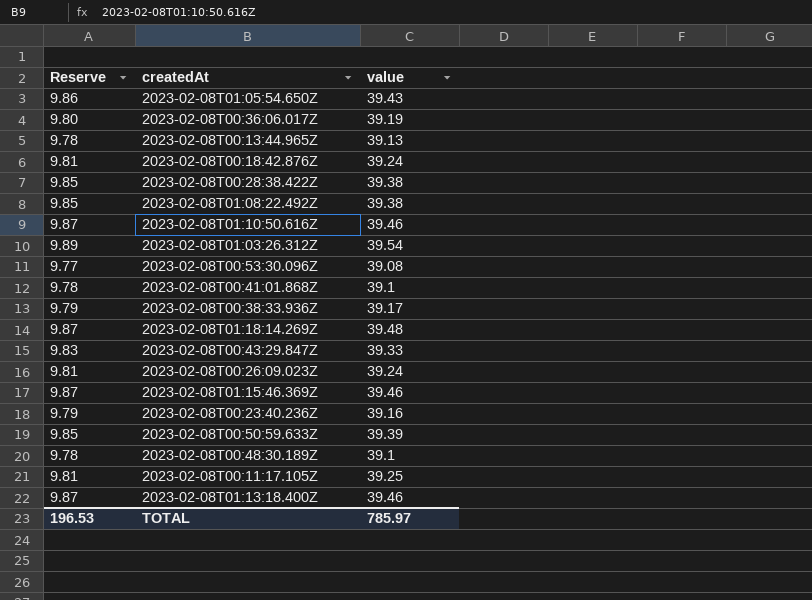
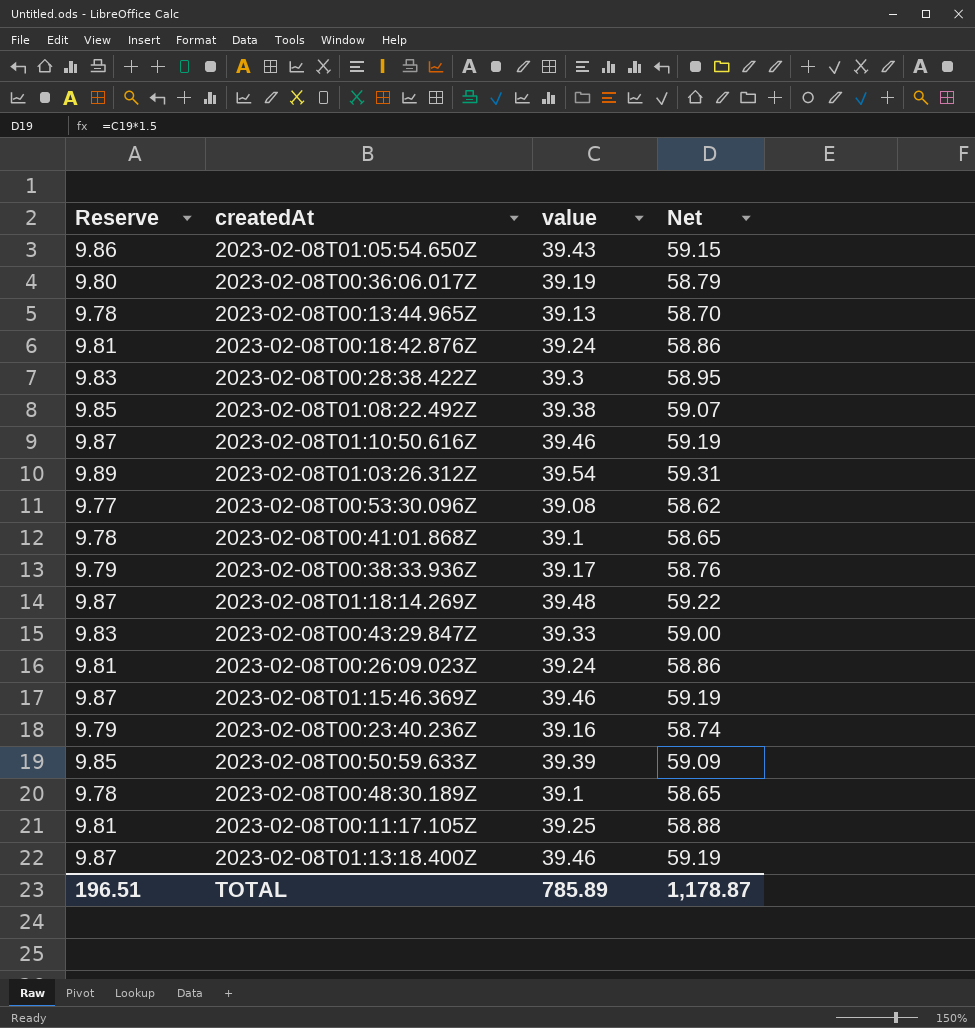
column Net | formula: none -> [value] * 1.5
2023-02-08T00:28:38.422Z | Reserve: 9.85 -> 9.83
2023-02-08T00:28:38.422Z | value: 39.38 -> 39.3
TOTAL | Reserve: 196.53 -> 196.51
TOTAL | value: 785.97 -> 785.89

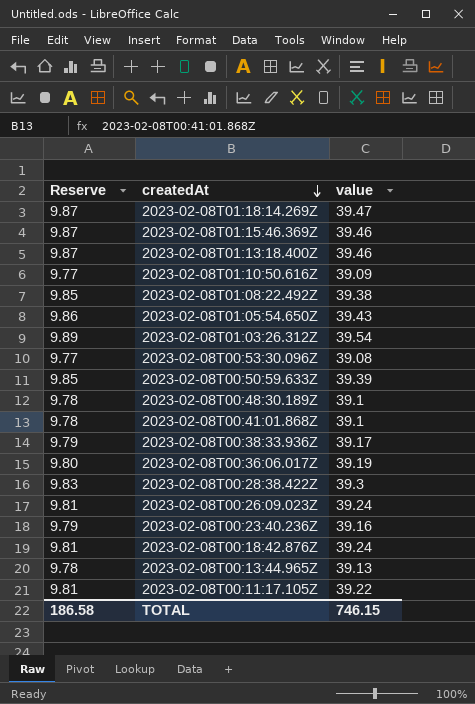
row order: none -> createdAt descending
column Net | formula: [value] * 1.5 -> none
row 2023-02-08T00:43:29.847Z: 9.83 | 39.33 | 59.00 -> none
2023-02-08T01:18:14.269Z | value: 39.48 -> 39.47
2023-02-08T01:10:50.616Z | Reserve: 9.87 -> 9.77
2023-02-08T01:10:50.616Z | value: 39.46 -> 39.09
2023-02-08T00:11:17.105Z | value: 39.25 -> 39.22
TOTAL | Reserve: 196.51 -> 186.58
TOTAL | value: 785.89 -> 746.15

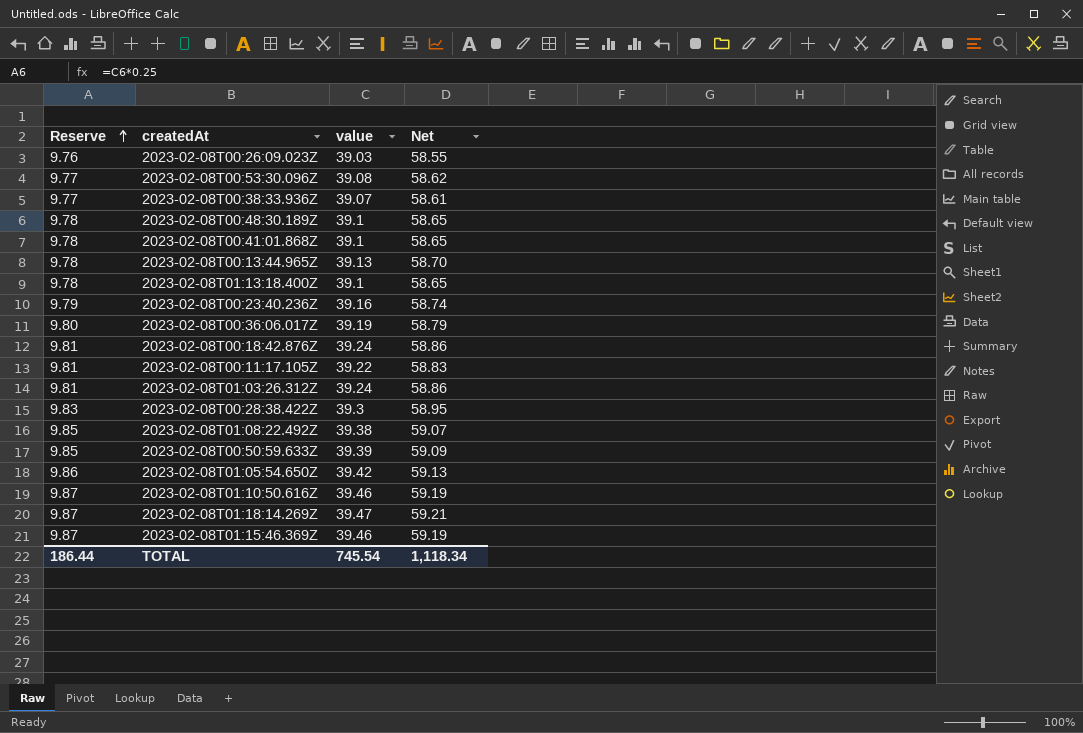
row order: createdAt descending -> Reserve ascending
column Net | formula: none -> [value] * 1.5
2023-02-08T00:26:09.023Z | Reserve: 9.81 -> 9.76
2023-02-08T00:26:09.023Z | value: 39.24 -> 39.03
2023-02-08T00:38:33.936Z | Reserve: 9.79 -> 9.77
2023-02-08T00:38:33.936Z | value: 39.17 -> 39.07
2023-02-08T01:13:18.400Z | Reserve: 9.87 -> 9.78
2023-02-08T01:13:18.400Z | value: 39.46 -> 39.1
2023-02-08T01:03:26.312Z | Reserve: 9.89 -> 9.81
2023-02-08T01:03:26.312Z | value: 39.54 -> 39.24
2023-02-08T01:05:54.650Z | value: 39.43 -> 39.42
2023-02-08T01:10:50.616Z | Reserve: 9.77 -> 9.87
2023-02-08T01:10:50.616Z | value: 39.09 -> 39.46
TOTAL | Reserve: 186.58 -> 186.44
TOTAL | value: 746.15 -> 745.54

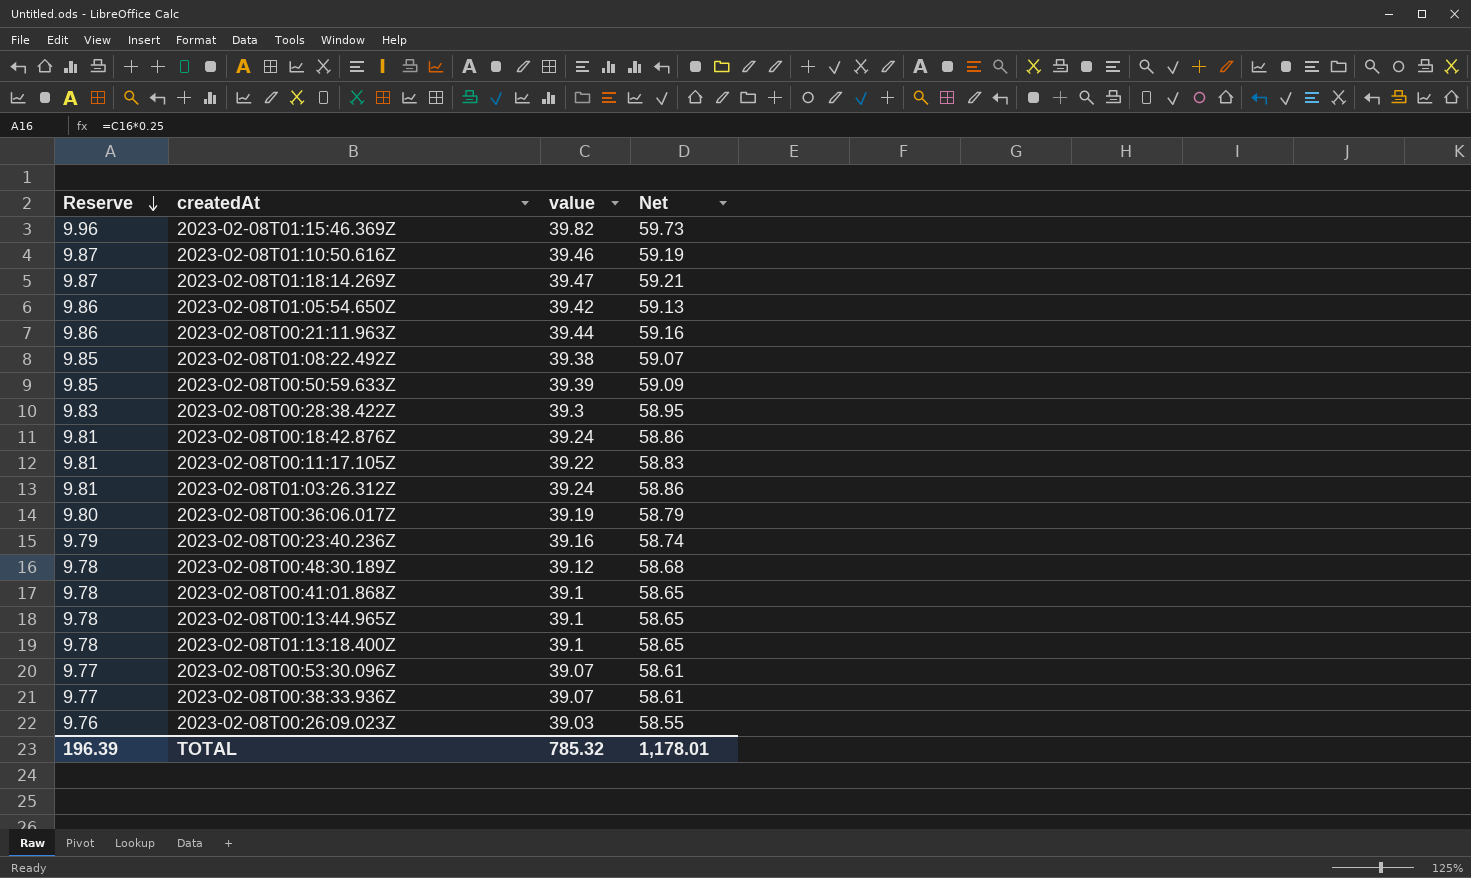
row order: Reserve ascending -> Reserve descending
2023-02-08T01:15:46.369Z | Reserve: 9.87 -> 9.96
2023-02-08T01:15:46.369Z | value: 39.46 -> 39.82
2023-02-08T01:15:46.369Z | Net: 59.19 -> 59.73
row 2023-02-08T00:21:11.963Z: none -> 9.86 | 39.44 | 59.16
2023-02-08T00:48:30.189Z | value: 39.1 -> 39.12
2023-02-08T00:48:30.189Z | Net: 58.65 -> 58.68
2023-02-08T00:13:44.965Z | value: 39.13 -> 39.1
2023-02-08T00:13:44.965Z | Net: 58.70 -> 58.65
2023-02-08T00:53:30.096Z | value: 39.08 -> 39.07
2023-02-08T00:53:30.096Z | Net: 58.62 -> 58.61
TOTAL | Reserve: 186.44 -> 196.39
TOTAL | value: 745.54 -> 785.32
TOTAL | Net: 1,118.34 -> 1,178.01

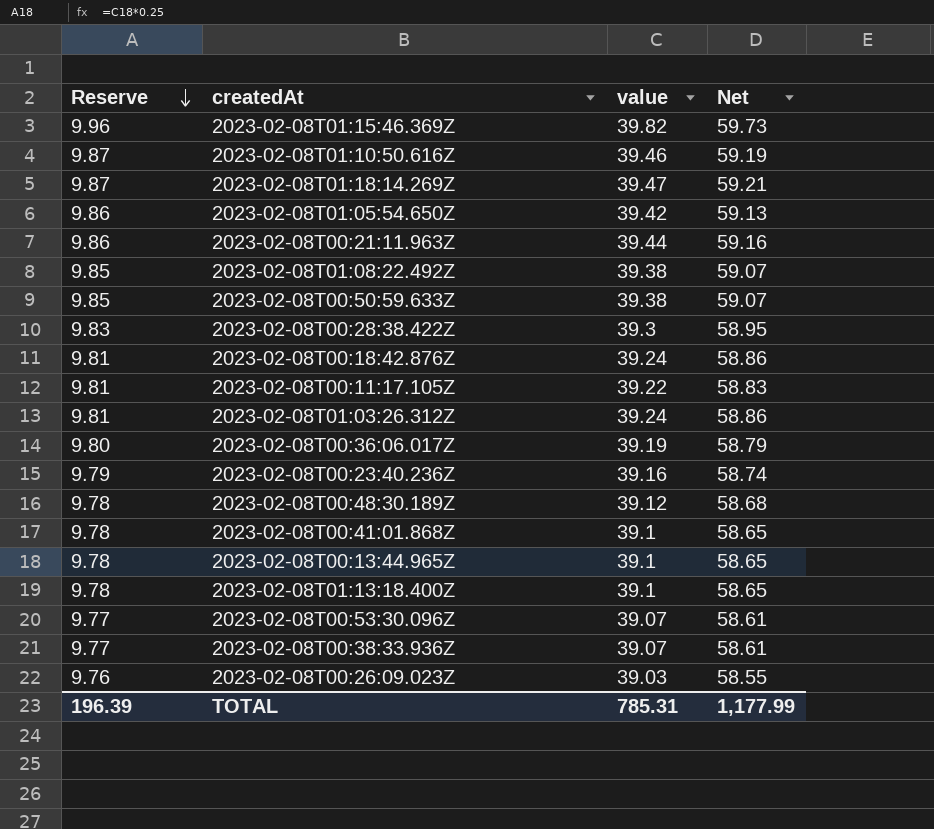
2023-02-08T00:50:59.633Z | value: 39.39 -> 39.38
2023-02-08T00:50:59.633Z | Net: 59.09 -> 59.07
TOTAL | value: 785.32 -> 785.31
TOTAL | Net: 1,178.01 -> 1,177.99

